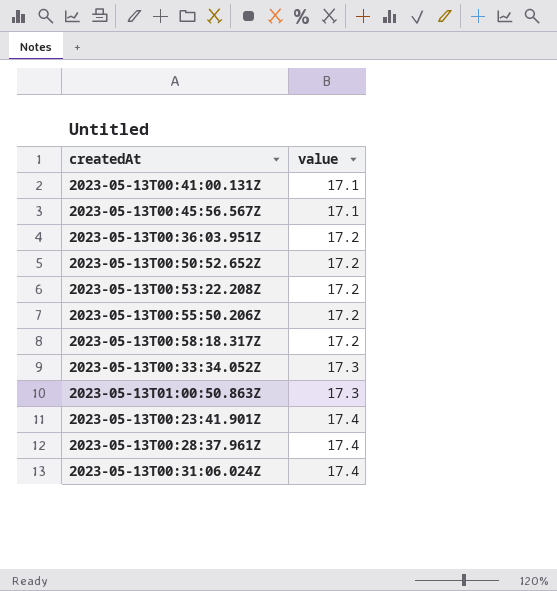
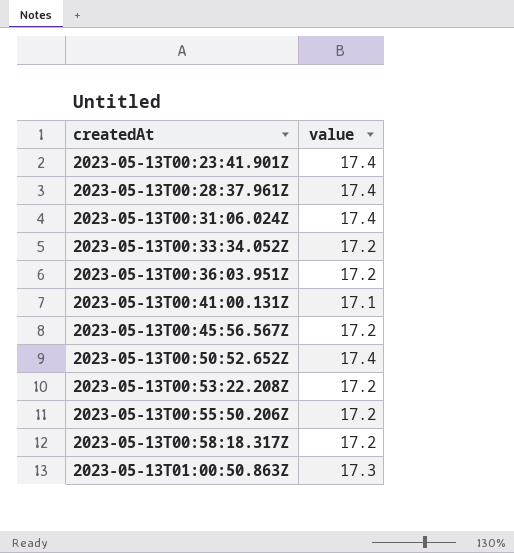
row order: value ascending -> createdAt ascending
2023-05-13T00:33:34.052Z | value: 17.3 -> 17.2
2023-05-13T00:45:56.567Z | value: 17.1 -> 17.2
2023-05-13T00:50:52.652Z | value: 17.2 -> 17.4

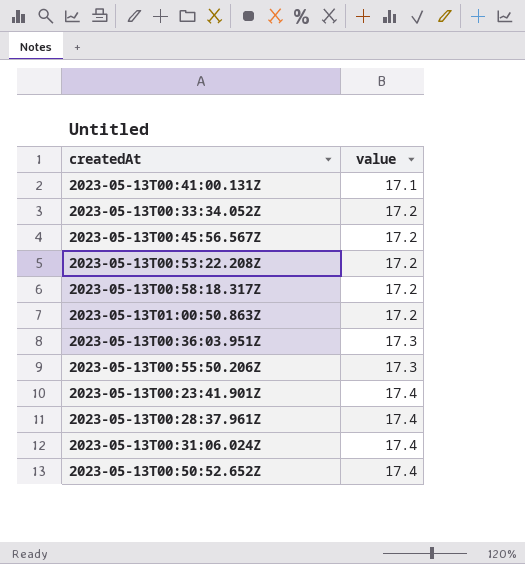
row order: createdAt ascending -> value ascending
2023-05-13T01:00:50.863Z | value: 17.3 -> 17.2
2023-05-13T00:36:03.951Z | value: 17.2 -> 17.3
2023-05-13T00:55:50.206Z | value: 17.2 -> 17.3

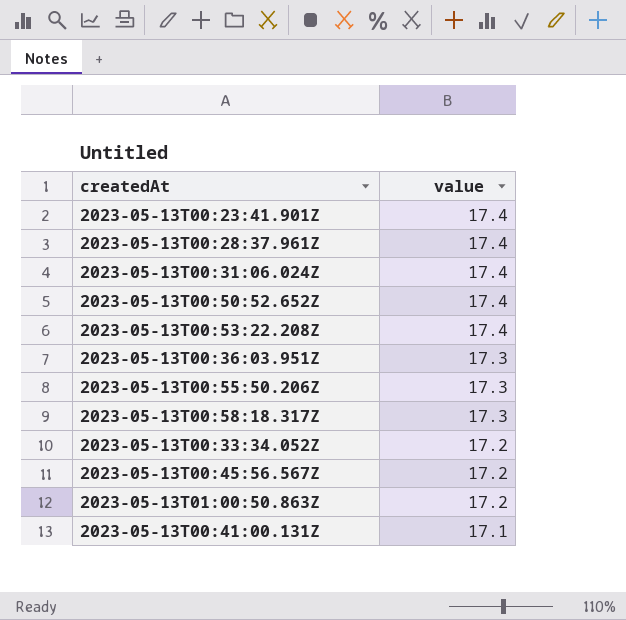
row order: value ascending -> value descending
2023-05-13T00:53:22.208Z | value: 17.2 -> 17.4
2023-05-13T00:58:18.317Z | value: 17.2 -> 17.3

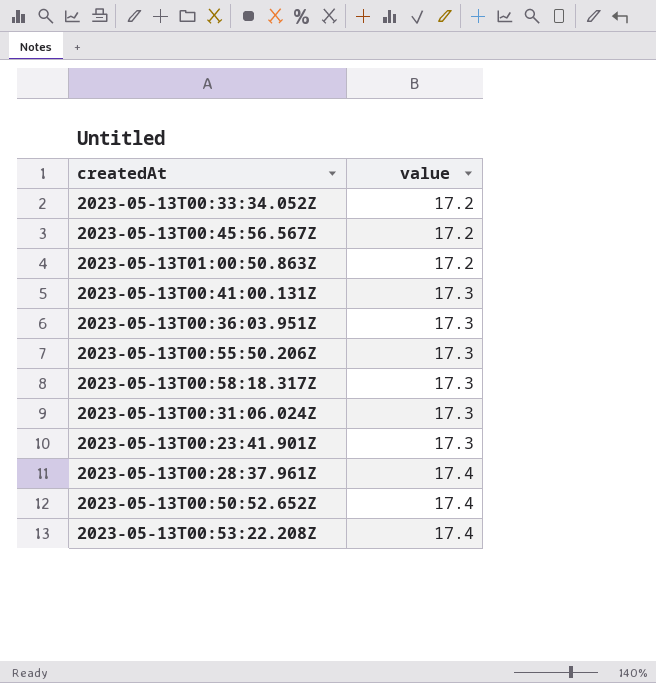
row order: value descending -> value ascending
2023-05-13T00:41:00.131Z | value: 17.1 -> 17.3
2023-05-13T00:31:06.024Z | value: 17.4 -> 17.3
2023-05-13T00:23:41.901Z | value: 17.4 -> 17.3

